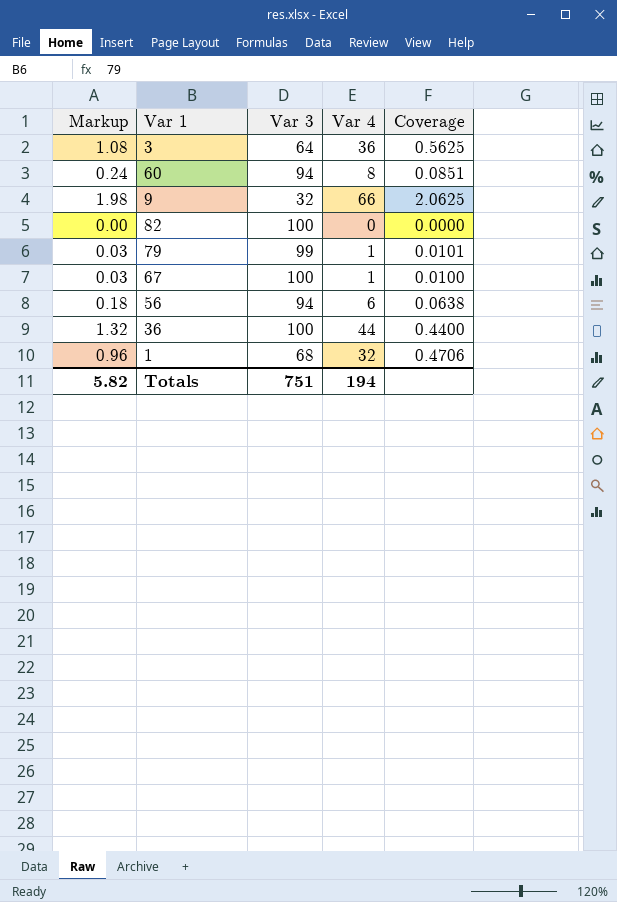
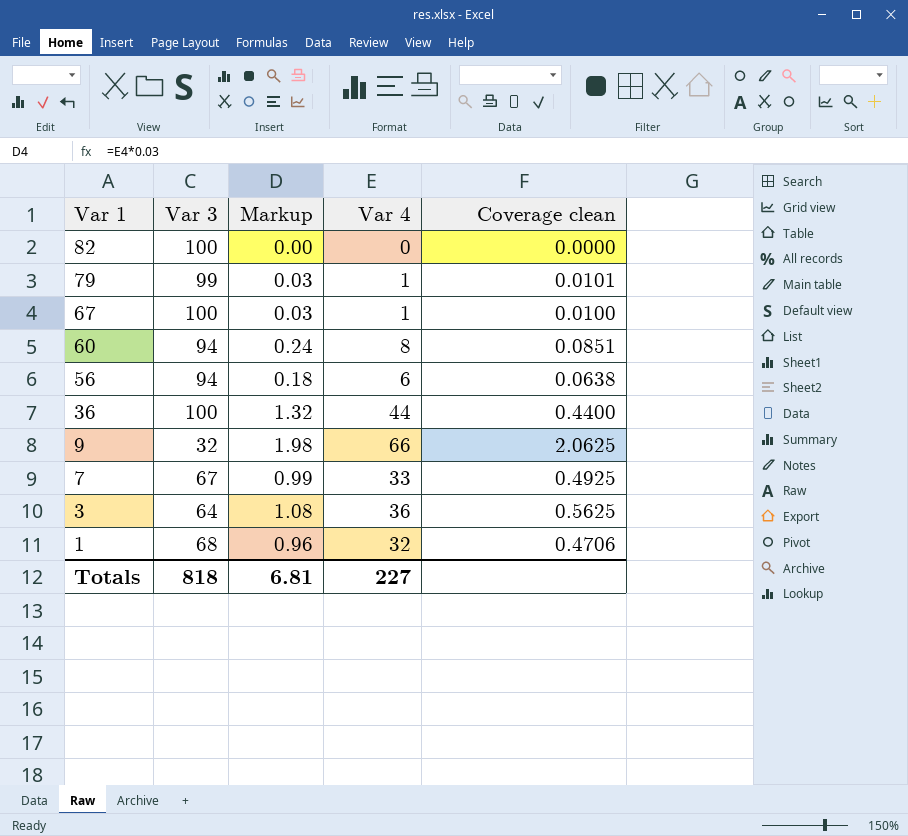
row order: none -> Var 1 descending
column Markup | position: 1 -> 3
column name: Coverage -> Coverage clean
row 7: none -> 67 | 0.99 | 33 | 0.4925
Totals | Var 3: 751 -> 818
Totals | Markup: 5.82 -> 6.81
Totals | Var 4: 194 -> 227

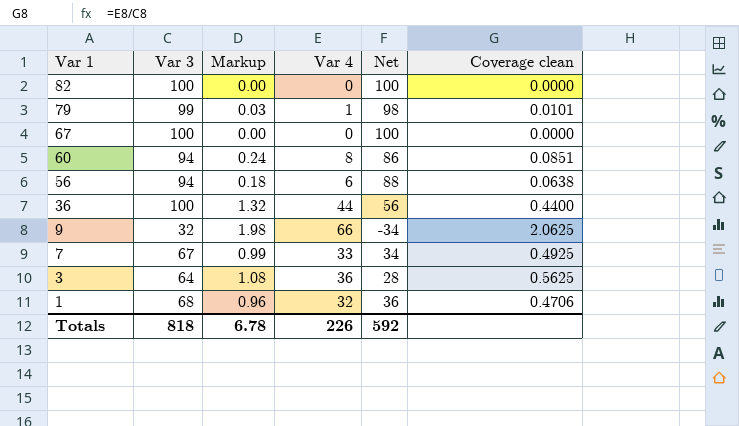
column Net | formula: none -> [Var 3] - [Var 4]
67 | Markup: 0.03 -> 0.00
67 | Var 4: 1 -> 0
67 | Coverage clean: 0.0100 -> 0.0000
Totals | Markup: 6.81 -> 6.78
Totals | Var 4: 227 -> 226

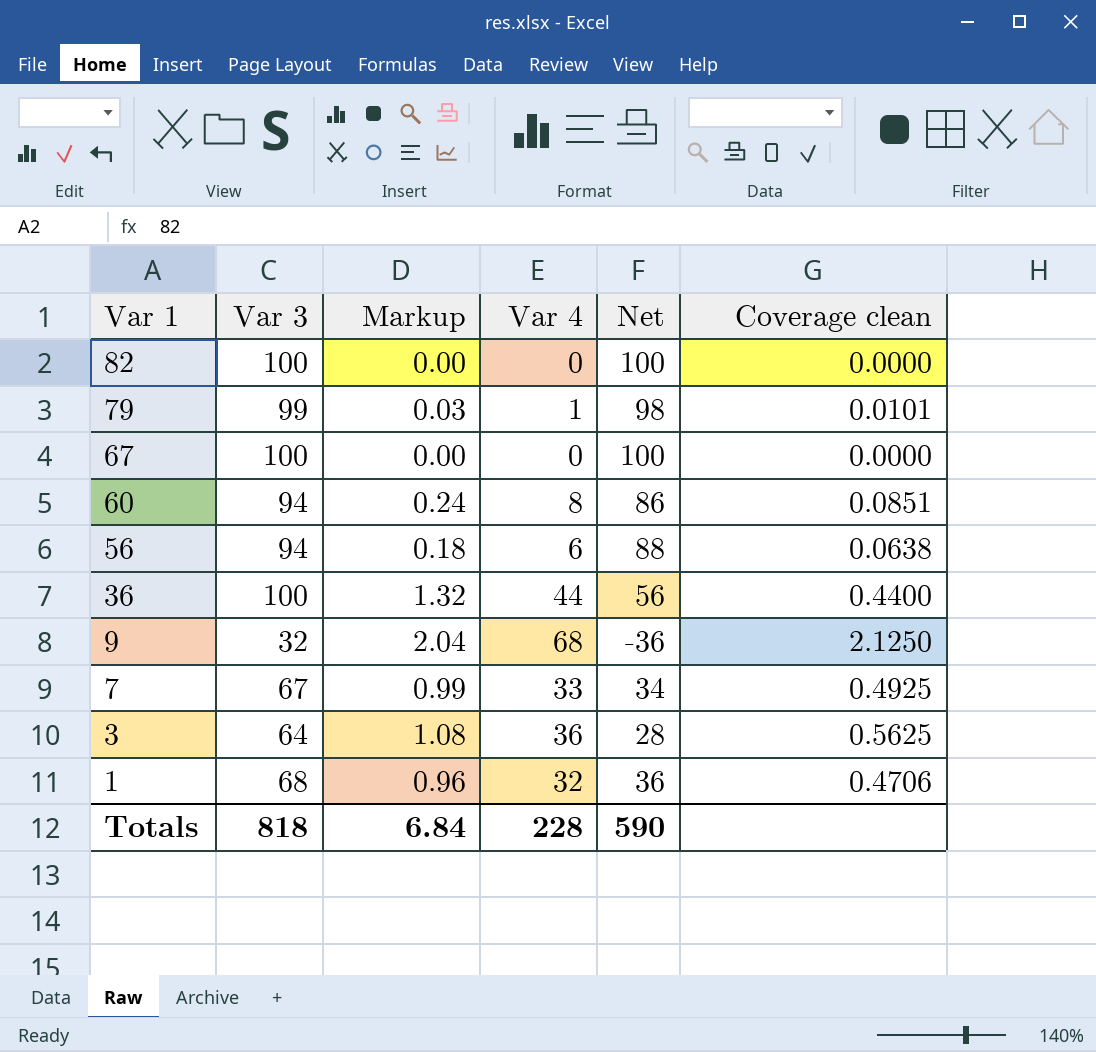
9 | Markup: 1.98 -> 2.04
9 | Var 4: 66 -> 68
9 | Net: -34 -> -36
9 | Coverage clean: 2.0625 -> 2.1250
Totals | Markup: 6.78 -> 6.84
Totals | Var 4: 226 -> 228
Totals | Net: 592 -> 590

